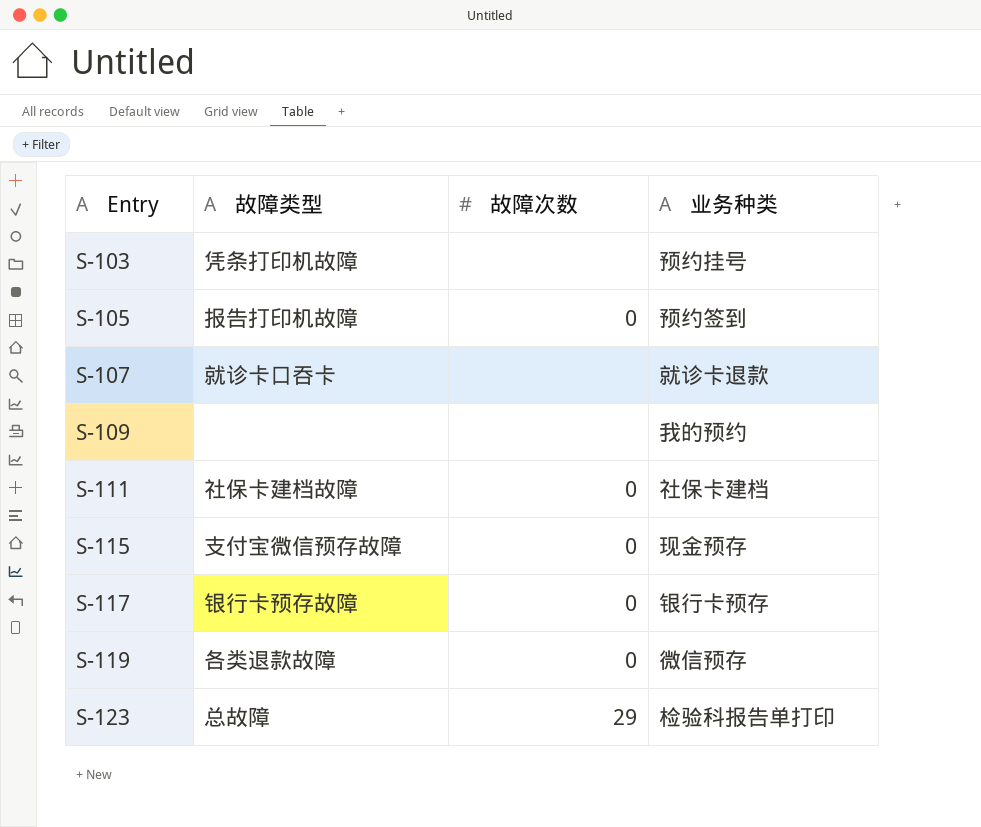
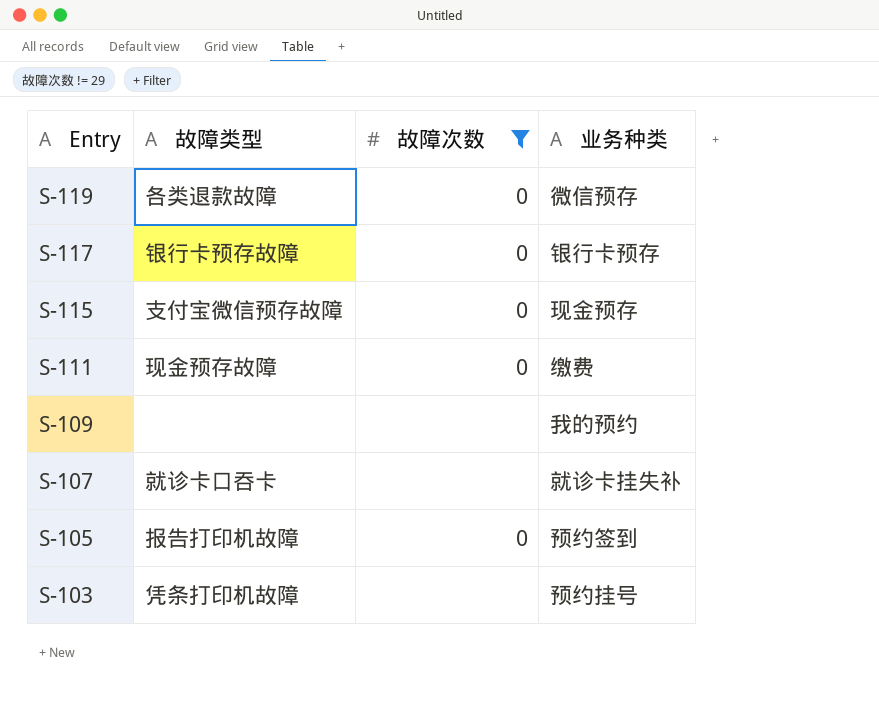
filter: none -> 故障次数 != 29
row order: Entry ascending -> Entry descending
S-111 | 故障类型: 社保卡建档故障 -> 现金预存故障
S-111 | 业务种类: 社保卡建档 -> 缴费
S-107 | 业务种类: 就诊卡退款 -> 就诊卡挂失补

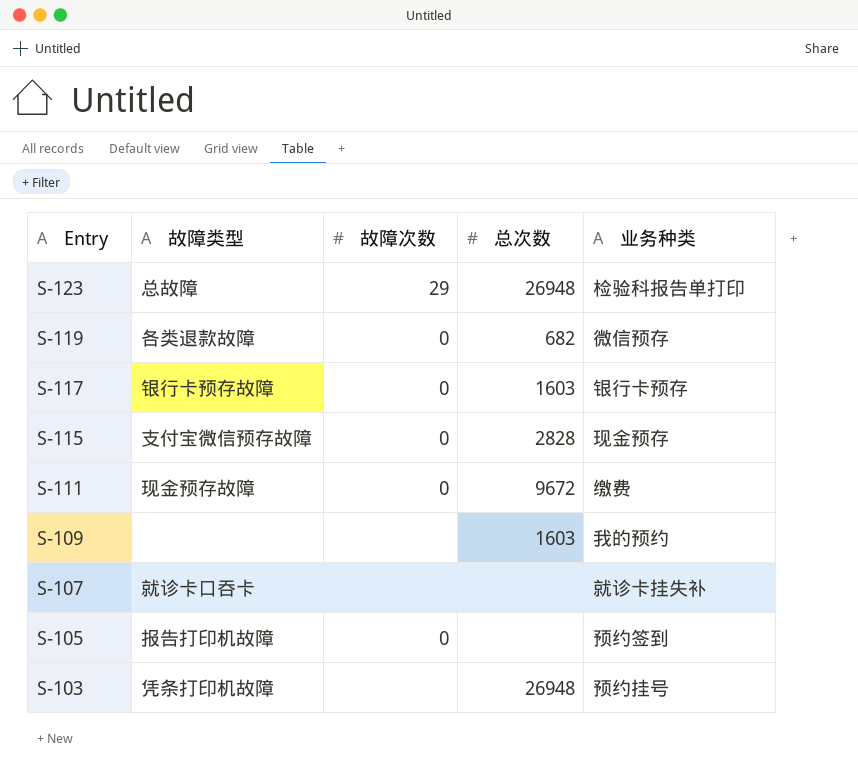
filter: 故障次数 != 29 -> none
column 总次数 | position: none -> 4

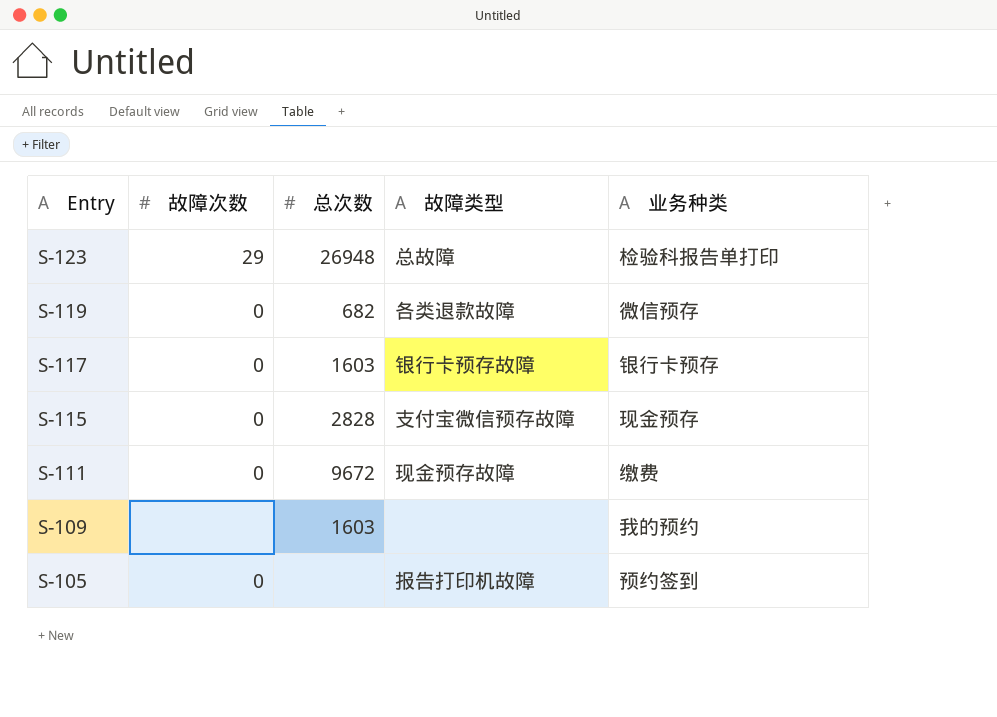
column 故障类型 | position: 2 -> 4
row S-107: 就诊卡口吞卡 | none | none | 就诊卡挂失补 -> none
row S-103: 凭条打印机故障 | none | 26948 | 预约挂号 -> none

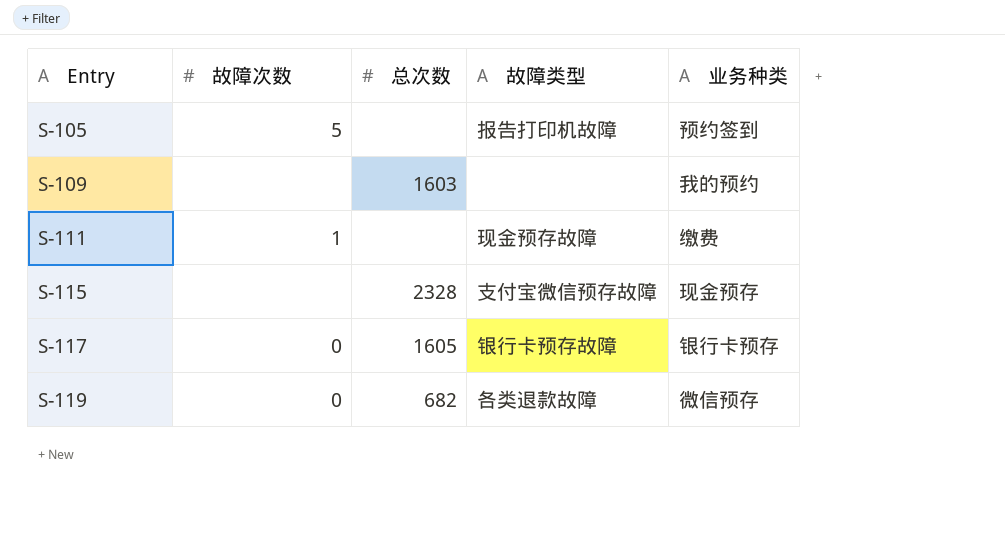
row order: Entry descending -> Entry ascending
row S-123: 29 | 26948 | 总故障 | 检验科报告单打印 -> none
S-105 | 故障次数: 0 -> 5
S-111 | 故障次数: 0 -> 1
S-111 | 总次数: 9672 -> none
S-115 | 故障次数: 0 -> none
S-115 | 总次数: 2828 -> 2328
S-117 | 总次数: 1603 -> 1605

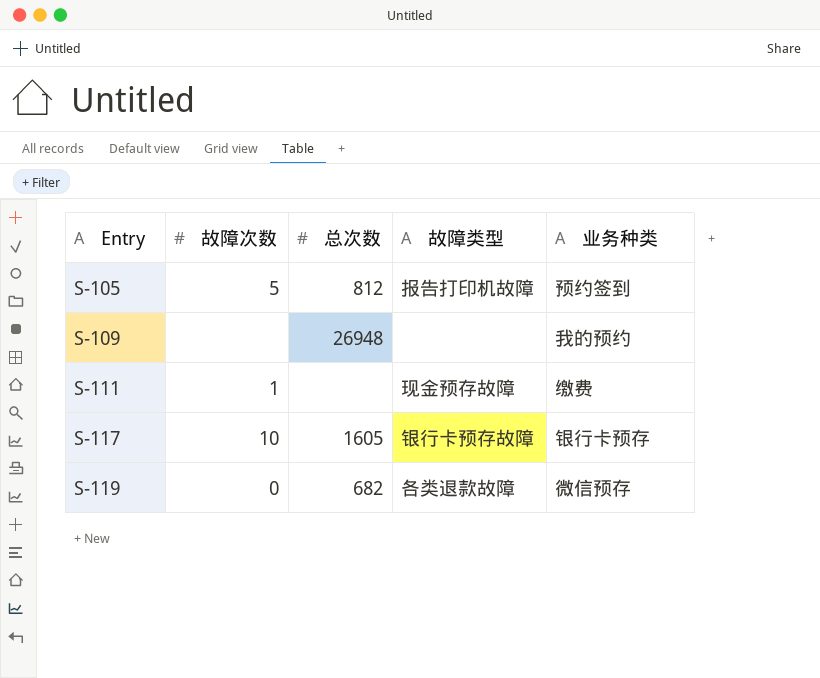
row S-115: none | 2328 | 支付宝微信预存故障 | 现金预存 -> none
S-105 | 总次数: none -> 812
S-109 | 总次数: 1603 -> 26948
S-117 | 故障次数: 0 -> 10

